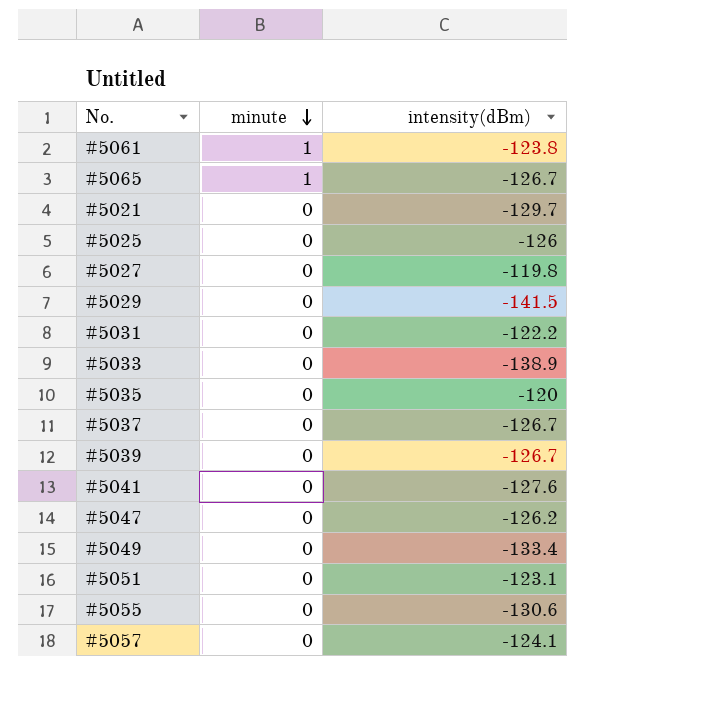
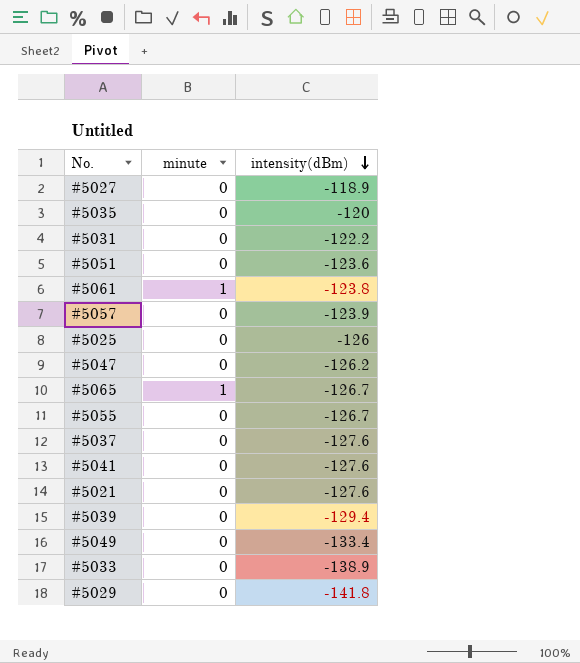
row order: minute descending -> intensity(dBm) descending
#5027 | intensity(dBm): -119.8 -> -118.9
#5051 | intensity(dBm): -123.1 -> -123.6
#5057 | intensity(dBm): -124.1 -> -123.9
#5055 | intensity(dBm): -130.6 -> -126.7
#5037 | intensity(dBm): -126.7 -> -127.6
#5021 | intensity(dBm): -129.7 -> -127.6
#5039 | intensity(dBm): -126.7 -> -129.4
#5029 | intensity(dBm): -141.5 -> -141.8

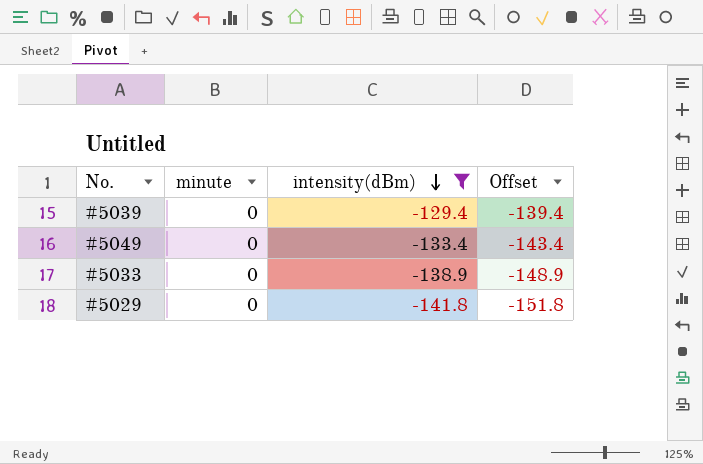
filter: none -> intensity(dBm) <= -129.4
column Offset | formula: none -> [intensity(dBm)] - 10

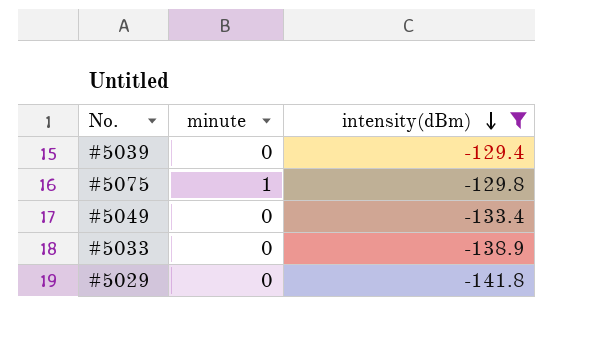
column Offset | formula: [intensity(dBm)] - 10 -> none
row #5075: none -> 1 | -129.8

